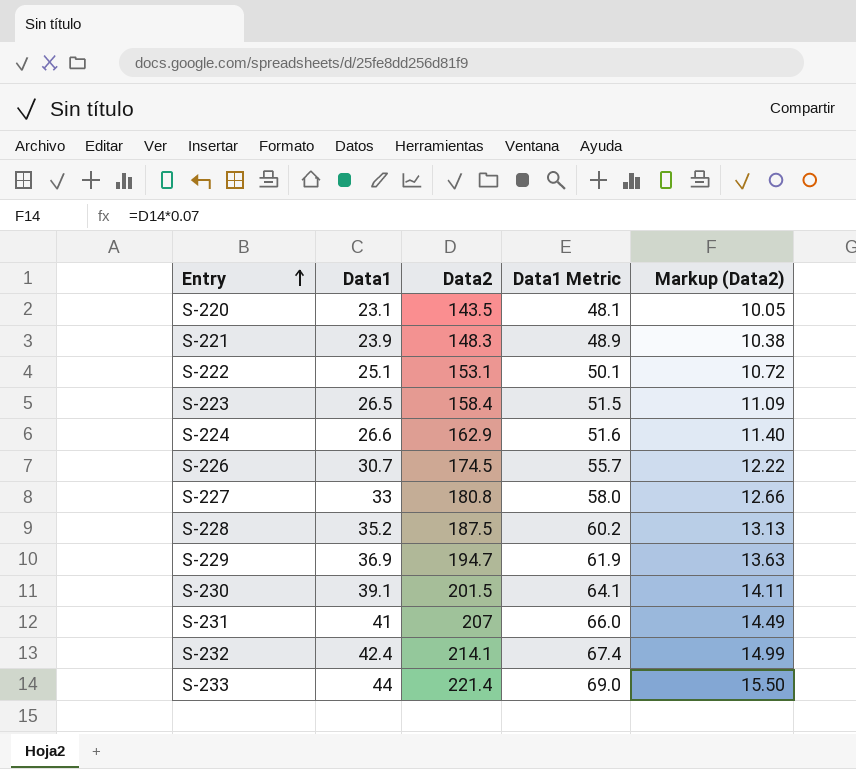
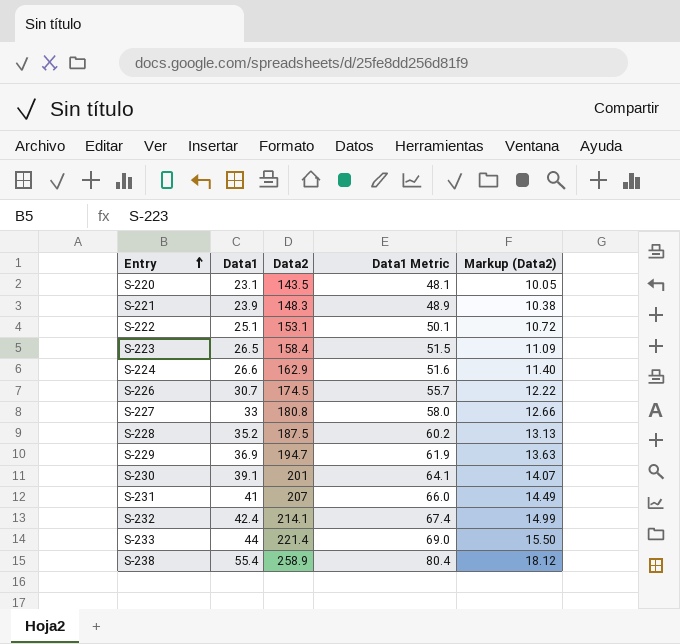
S-230 | Data2: 201.5 -> 201
S-230 | Markup (Data2): 14.11 -> 14.07
row S-238: none -> 55.4 | 258.9 | 80.4 | 18.12

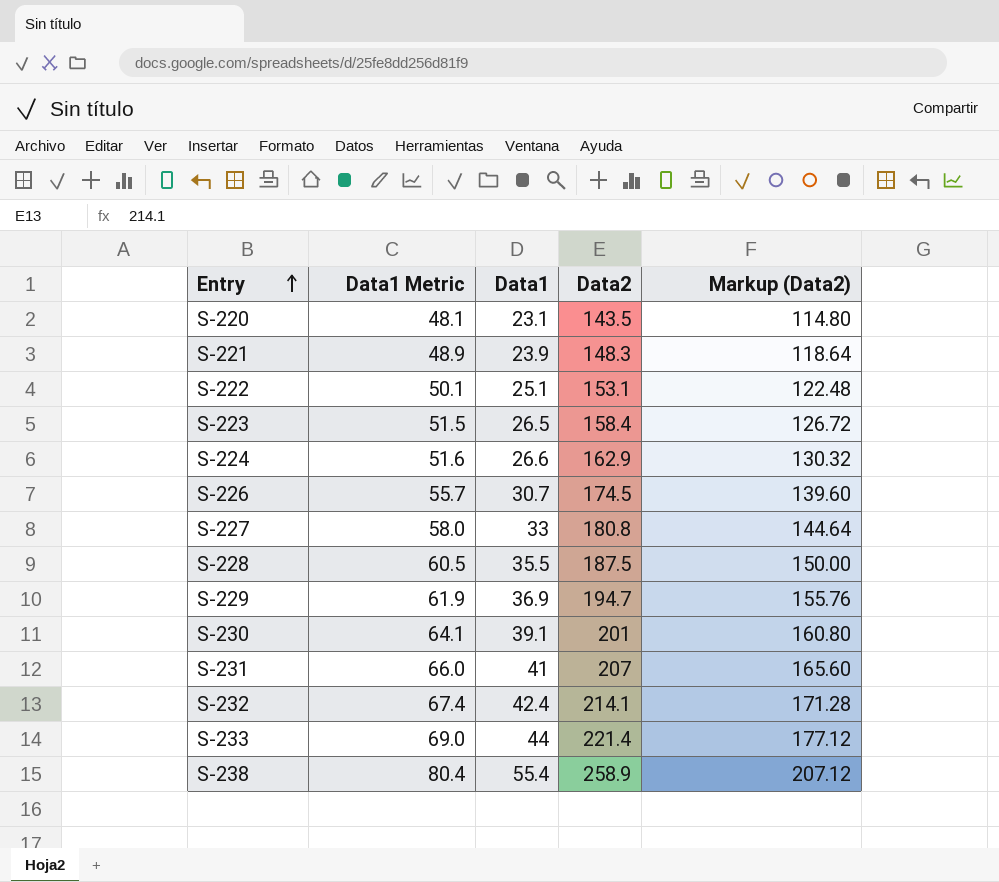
column Data1 Metric | position: 4 -> 2
column Markup (Data2) | formula: [Data2] * 0.07 -> [Data2] * 0.8
S-228 | Data1 Metric: 60.2 -> 60.5
S-228 | Data1: 35.2 -> 35.5

